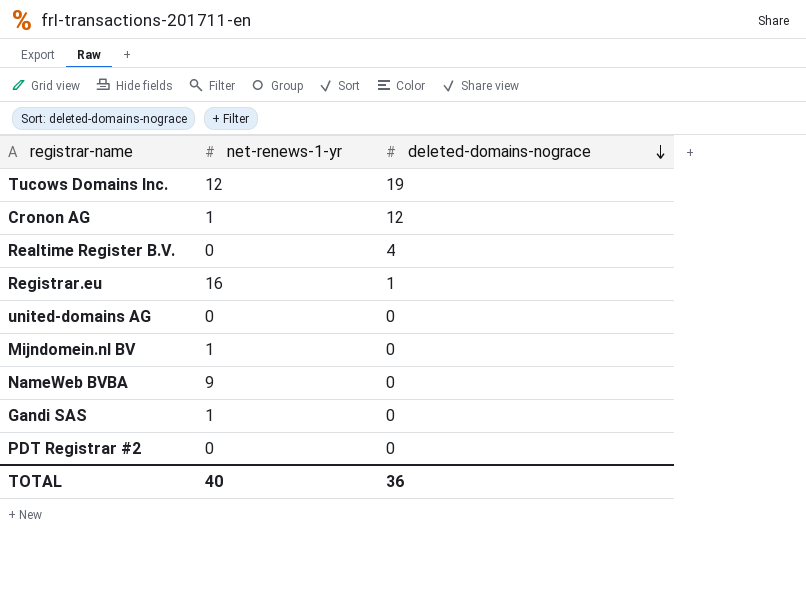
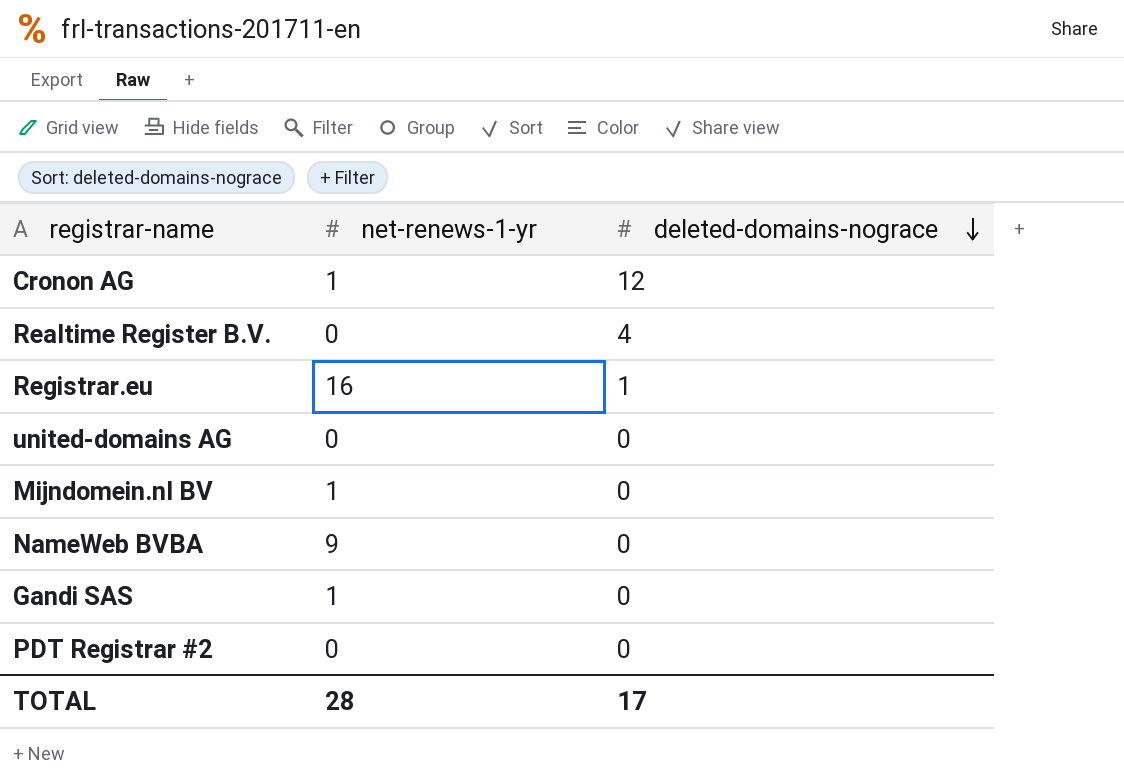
row Tucows Domains Inc.: 12 | 19 -> none
TOTAL | net-renews-1-yr: 40 -> 28
TOTAL | deleted-domains-nograce: 36 -> 17

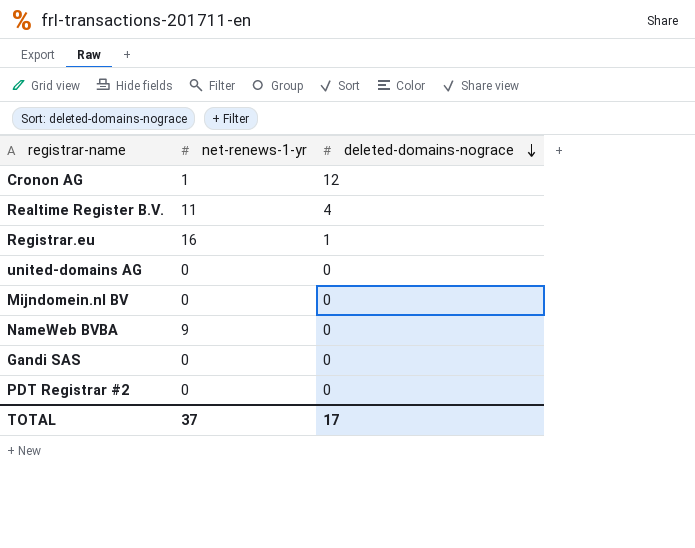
Realtime Register B.V. | net-renews-1-yr: 0 -> 11
Mijndomein.nl BV | net-renews-1-yr: 1 -> 0
Gandi SAS | net-renews-1-yr: 1 -> 0
TOTAL | net-renews-1-yr: 28 -> 37

